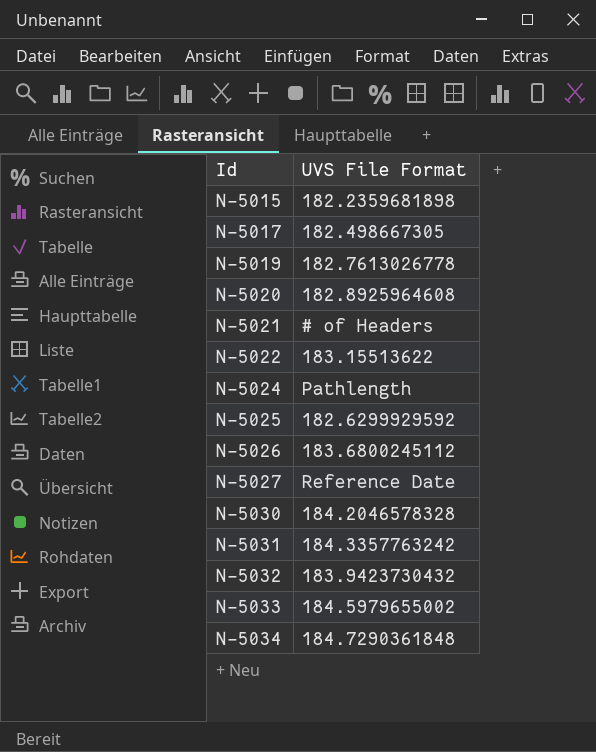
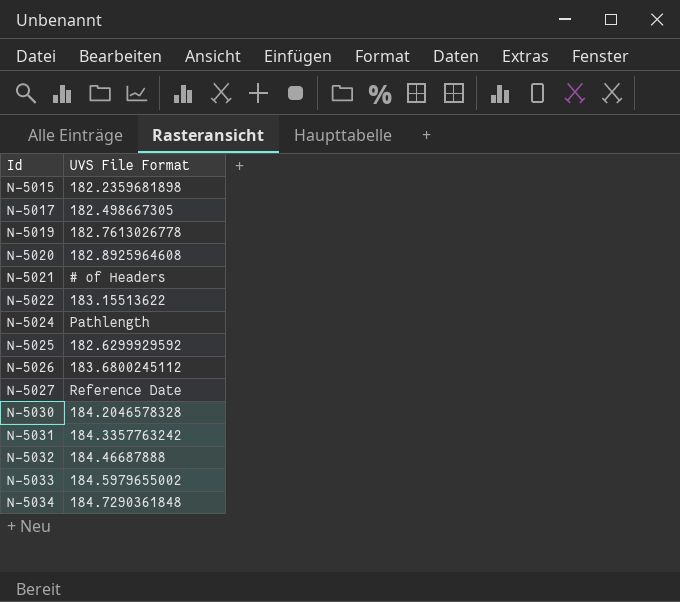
N-5032 | UVS File Format: 183.9423730432 -> 184.46687888

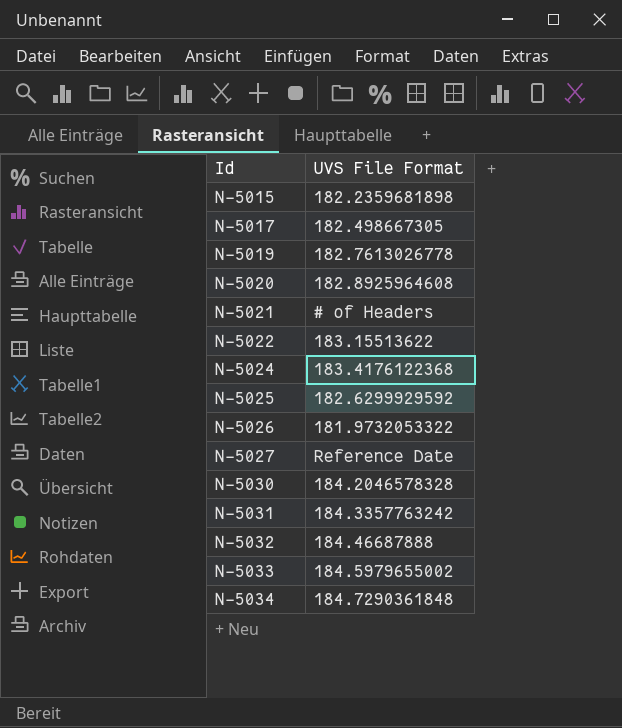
N-5024 | UVS File Format: Pathlength -> 183.4176122368
N-5026 | UVS File Format: 183.6800245112 -> 181.9732053322

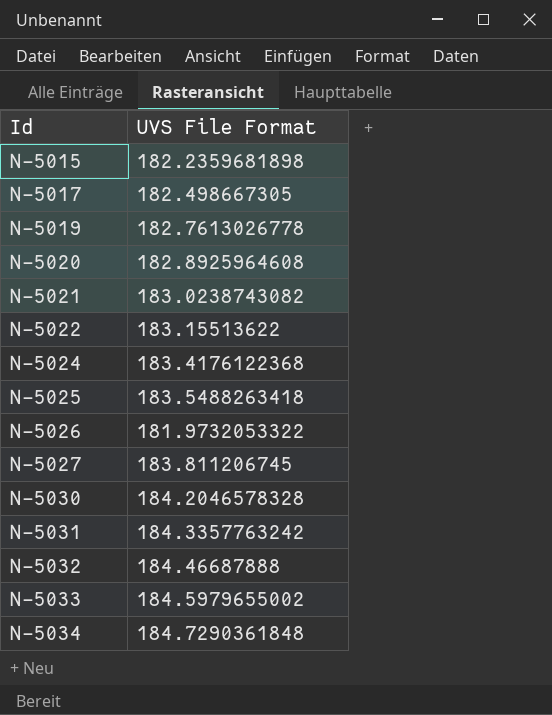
N-5021 | UVS File Format: # of Headers -> 183.0238743082
N-5025 | UVS File Format: 182.6299929592 -> 183.5488263418
N-5027 | UVS File Format: Reference Date -> 183.811206745

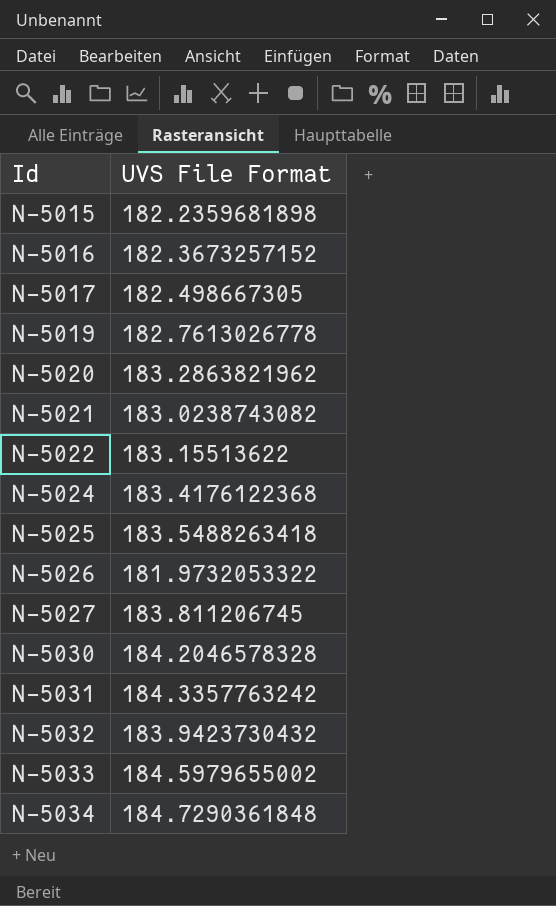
row N-5016: none -> 182.3673257152
N-5020 | UVS File Format: 182.8925964608 -> 183.2863821962
N-5032 | UVS File Format: 184.46687888 -> 183.9423730432

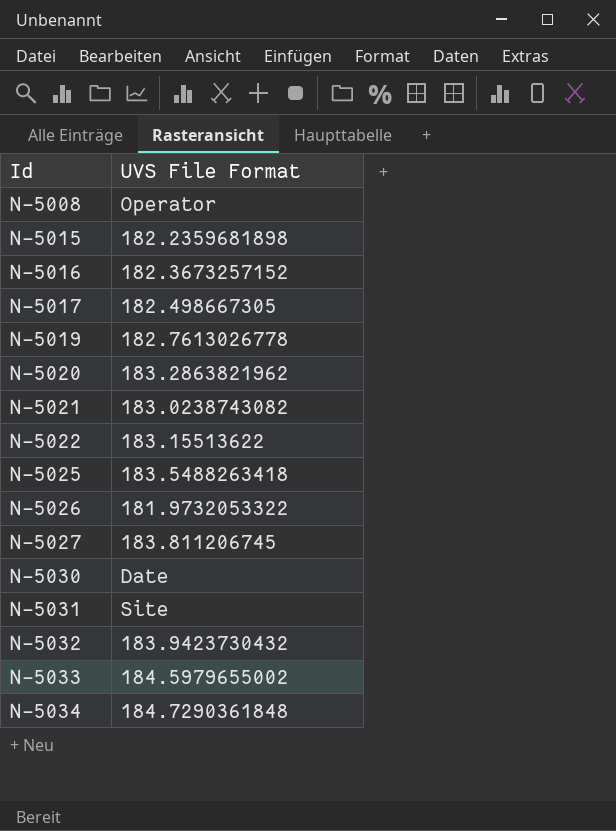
row N-5024: 183.4176122368 -> none
row N-5008: none -> Operator
N-5030 | UVS File Format: 184.2046578328 -> Date
N-5031 | UVS File Format: 184.3357763242 -> Site

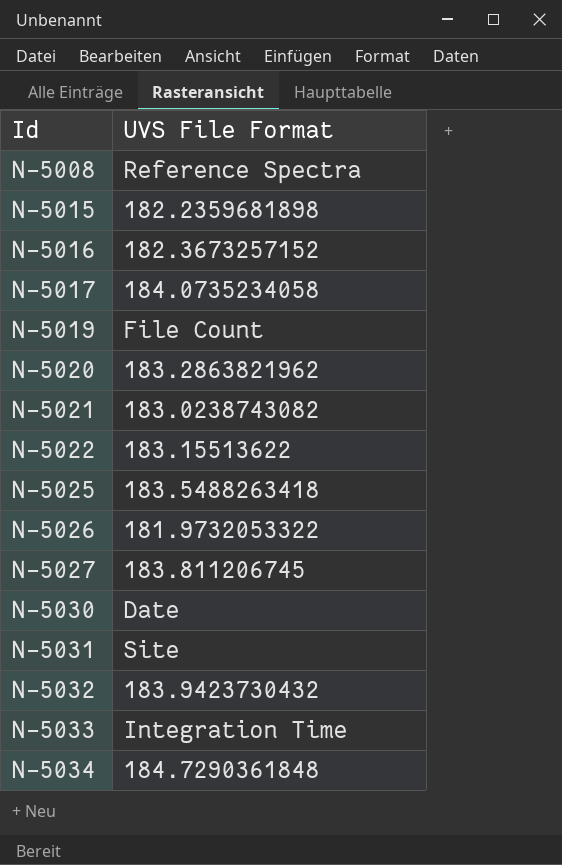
N-5008 | UVS File Format: Operator -> Reference Spectra
N-5017 | UVS File Format: 182.498667305 -> 184.0735234058
N-5019 | UVS File Format: 182.7613026778 -> File Count
N-5033 | UVS File Format: 184.5979655002 -> Integration Time

